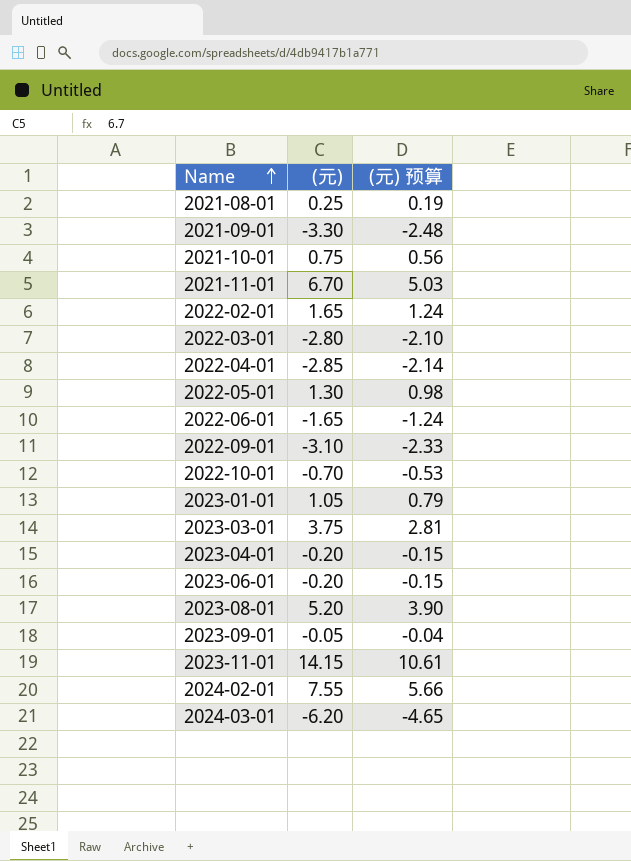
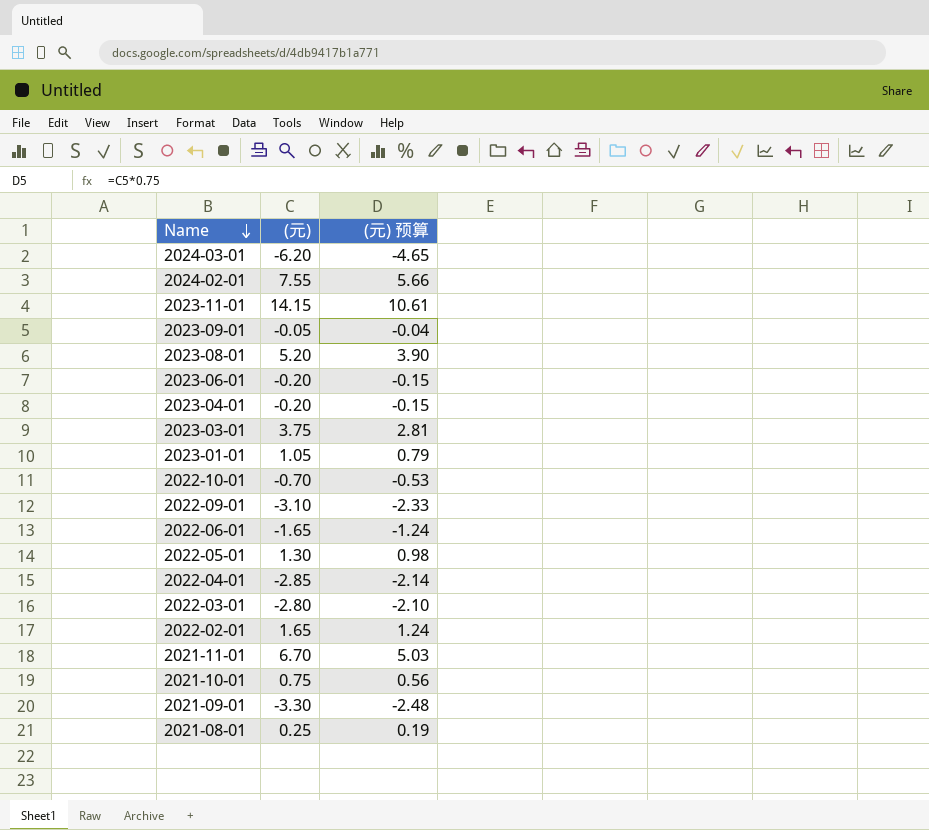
row order: Name ascending -> Name descending

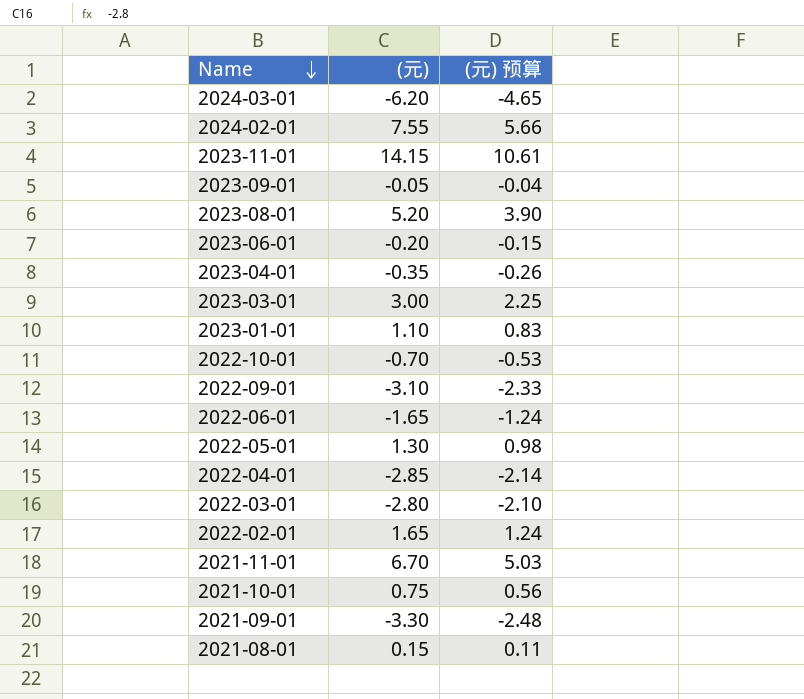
2023-04-01 | (元): -0.20 -> -0.35
2023-04-01 | (元) 预算: -0.15 -> -0.26
2023-03-01 | (元): 3.75 -> 3.00
2023-03-01 | (元) 预算: 2.81 -> 2.25
2023-01-01 | (元): 1.05 -> 1.10
2023-01-01 | (元) 预算: 0.79 -> 0.83
2021-08-01 | (元): 0.25 -> 0.15
2021-08-01 | (元) 预算: 0.19 -> 0.11

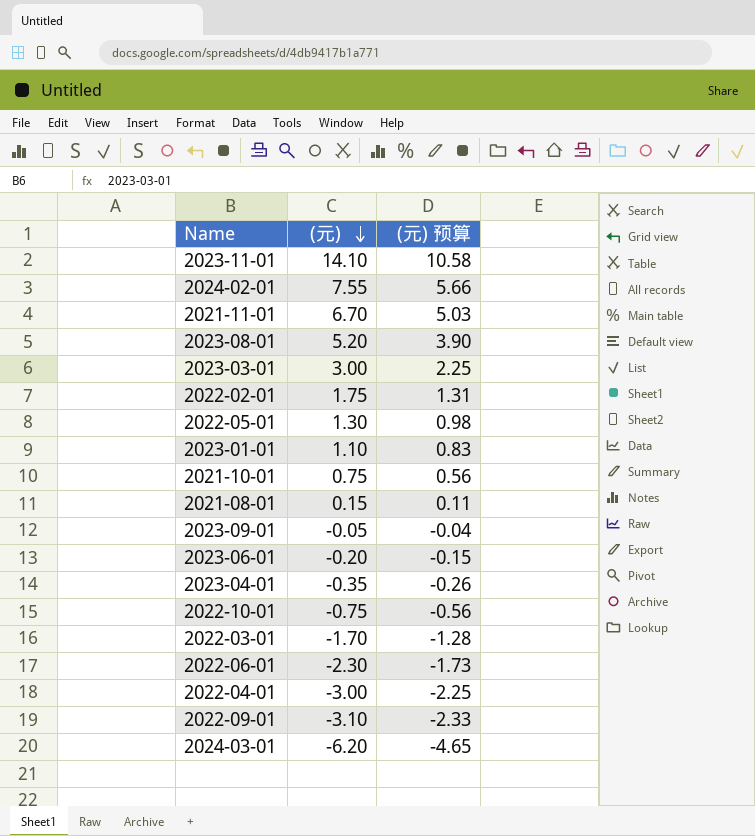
row order: Name descending -> (元) descending
row 2021-09-01: -3.30 | -2.48 -> none
2023-11-01 | (元): 14.15 -> 14.10
2023-11-01 | (元) 预算: 10.61 -> 10.58
2022-02-01 | (元): 1.65 -> 1.75
2022-02-01 | (元) 预算: 1.24 -> 1.31
2022-10-01 | (元): -0.70 -> -0.75
2022-10-01 | (元) 预算: -0.53 -> -0.56
2022-03-01 | (元): -2.80 -> -1.70
2022-03-01 | (元) 预算: -2.10 -> -1.28
2022-06-01 | (元): -1.65 -> -2.30
2022-06-01 | (元) 预算: -1.24 -> -1.73
2022-04-01 | (元): -2.85 -> -3.00
2022-04-01 | (元) 预算: -2.14 -> -2.25

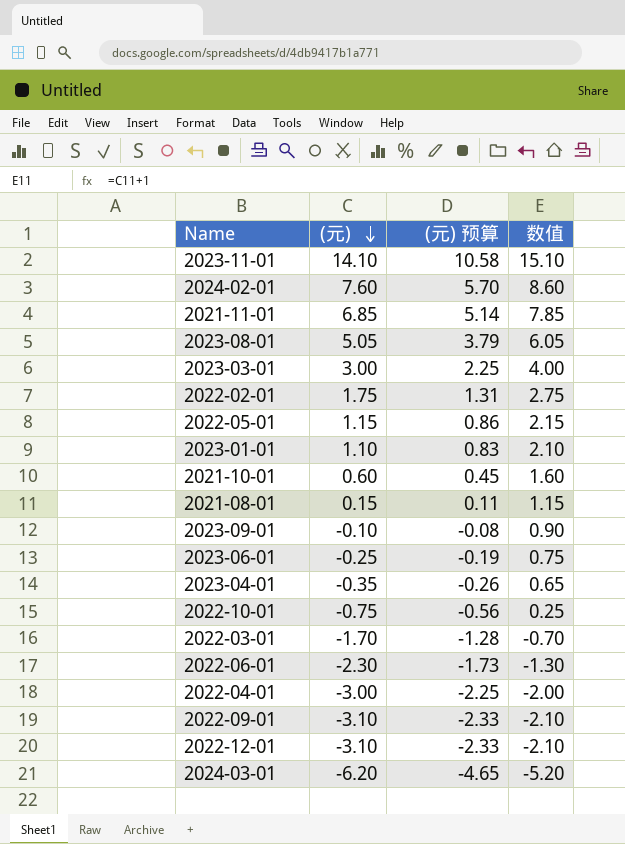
column 数值 | formula: none -> [(元)] + 1
2024-02-01 | (元): 7.55 -> 7.60
2024-02-01 | (元) 预算: 5.66 -> 5.70
2021-11-01 | (元): 6.70 -> 6.85
2021-11-01 | (元) 预算: 5.03 -> 5.14
2023-08-01 | (元): 5.20 -> 5.05
2023-08-01 | (元) 预算: 3.90 -> 3.79
2022-05-01 | (元): 1.30 -> 1.15
2022-05-01 | (元) 预算: 0.98 -> 0.86
2021-10-01 | (元): 0.75 -> 0.60
2021-10-01 | (元) 预算: 0.56 -> 0.45
2023-09-01 | (元): -0.05 -> -0.10
2023-09-01 | (元) 预算: -0.04 -> -0.08
2023-06-01 | (元): -0.20 -> -0.25
2023-06-01 | (元) 预算: -0.15 -> -0.19
row 2022-12-01: none -> -3.10 | -2.33 | -2.10

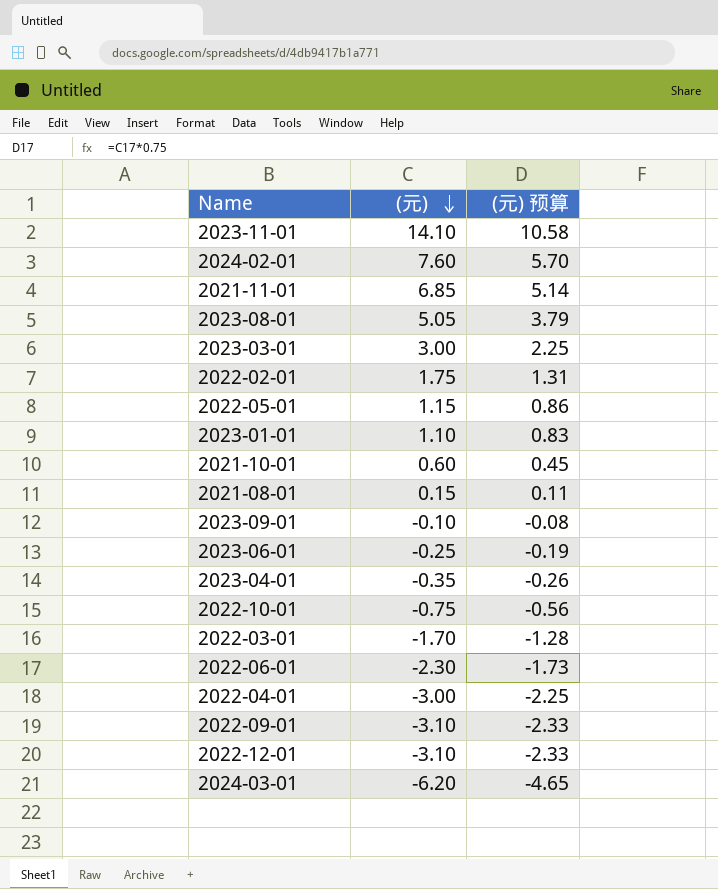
column 数值 | formula: [(元)] + 1 -> none

